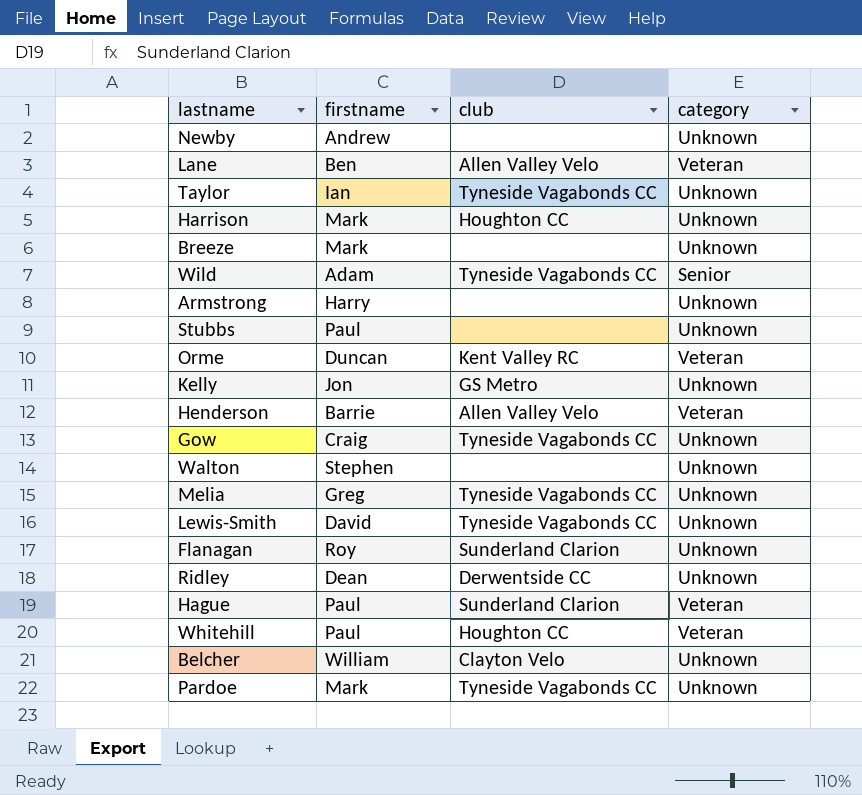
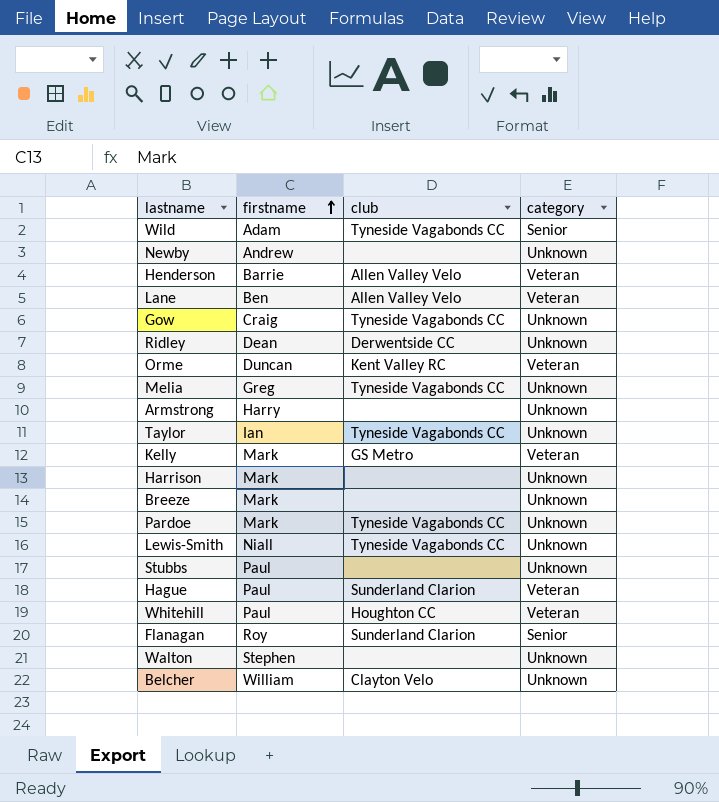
row order: none -> firstname ascending
Kelly | firstname: Jon -> Mark
Kelly | category: Unknown -> Veteran
Harrison | club: Houghton CC -> none
Lewis-Smith | firstname: David -> Niall
Flanagan | category: Unknown -> Senior

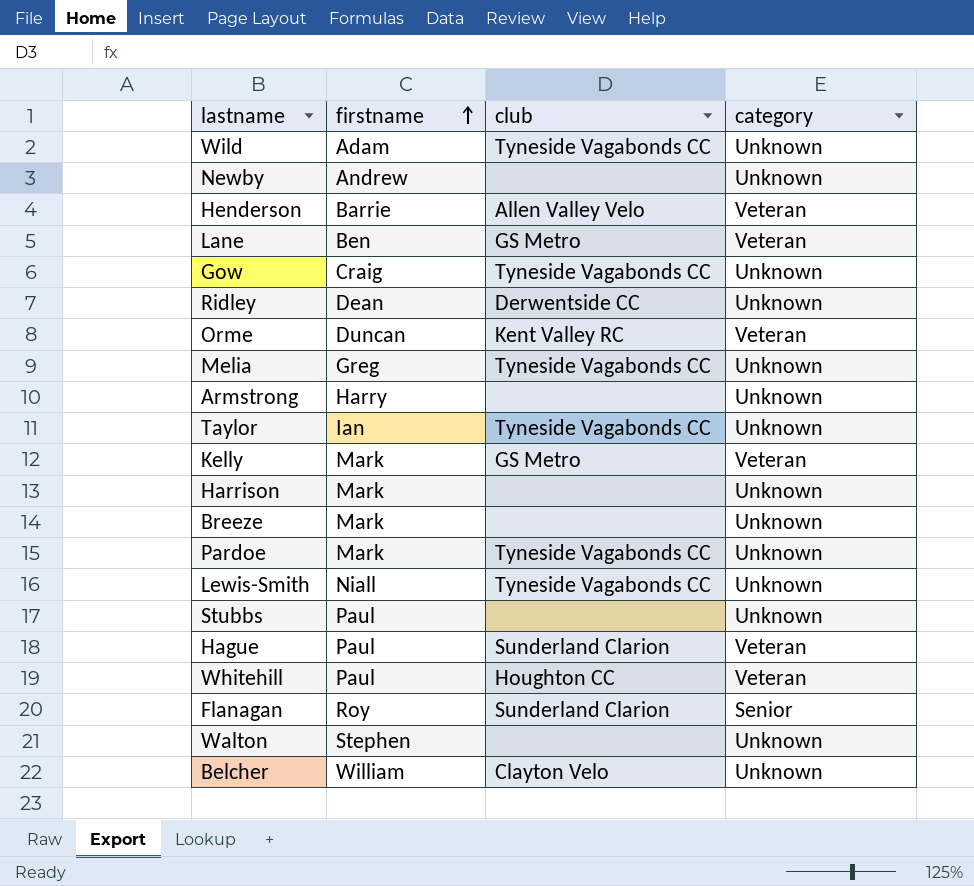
Wild | category: Senior -> Unknown
Lane | club: Allen Valley Velo -> GS Metro

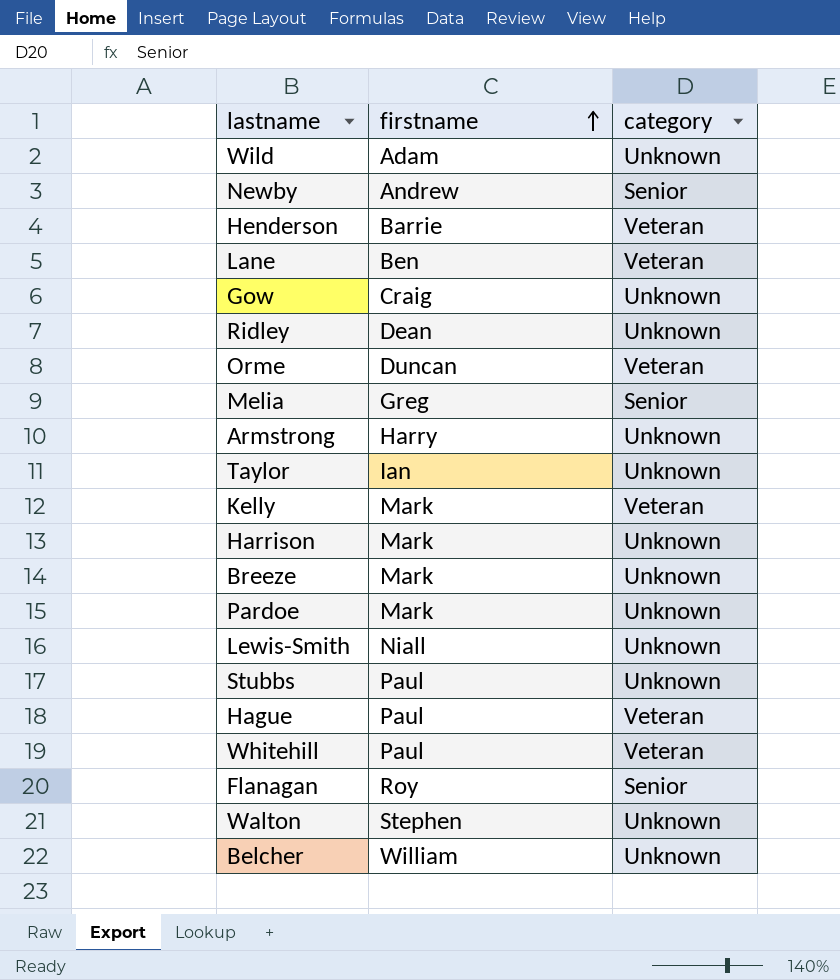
column club | position: 3 -> none
Newby | category: Unknown -> Senior
Melia | category: Unknown -> Senior

